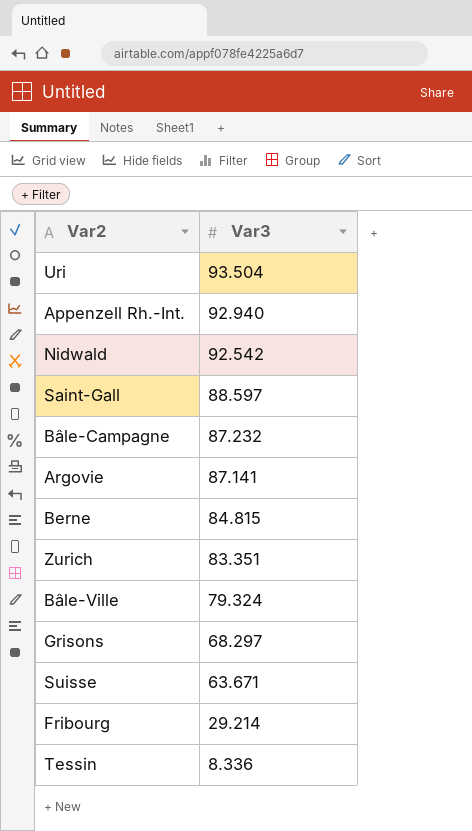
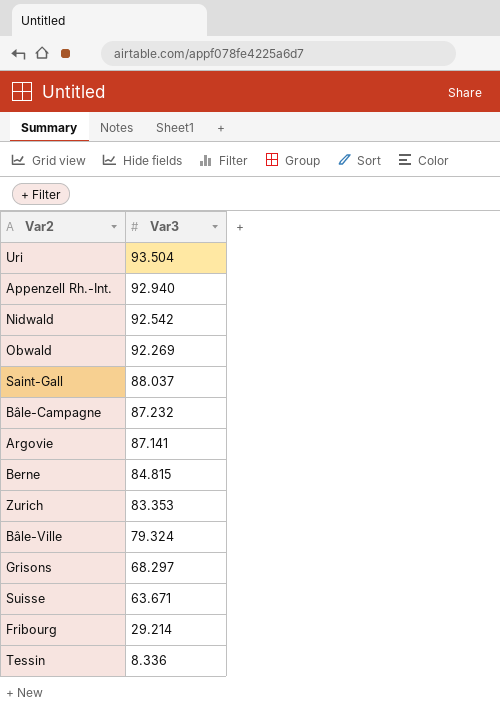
row Obwald: none -> 92.269
Saint-Gall | Var3: 88.597 -> 88.037
Zurich | Var3: 83.351 -> 83.353

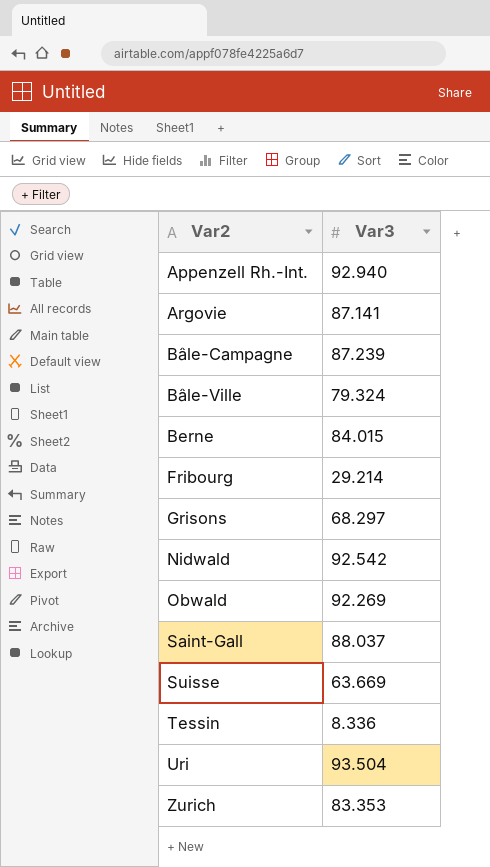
row order: Var3 descending -> Var2 ascending
Bâle-Campagne | Var3: 87.232 -> 87.239
Berne | Var3: 84.815 -> 84.015
Suisse | Var3: 63.671 -> 63.669

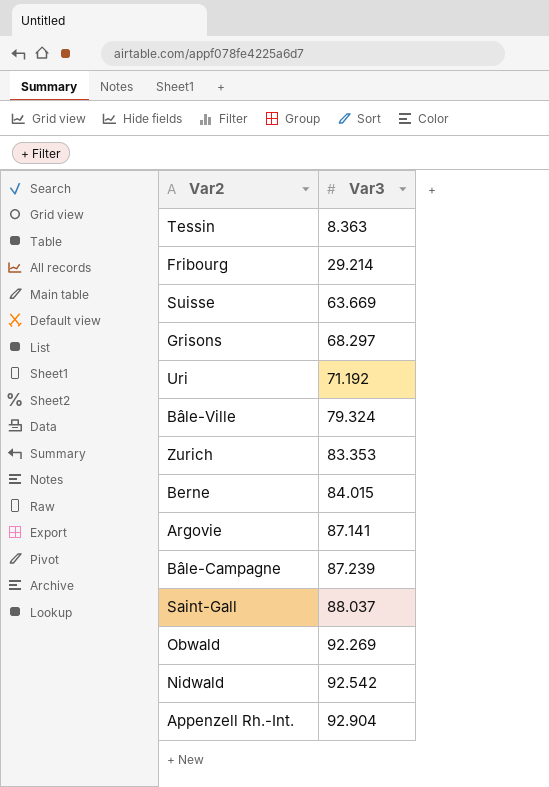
row order: Var2 ascending -> Var3 ascending
Tessin | Var3: 8.336 -> 8.363
Uri | Var3: 93.504 -> 71.192
Appenzell Rh.-Int. | Var3: 92.940 -> 92.904

